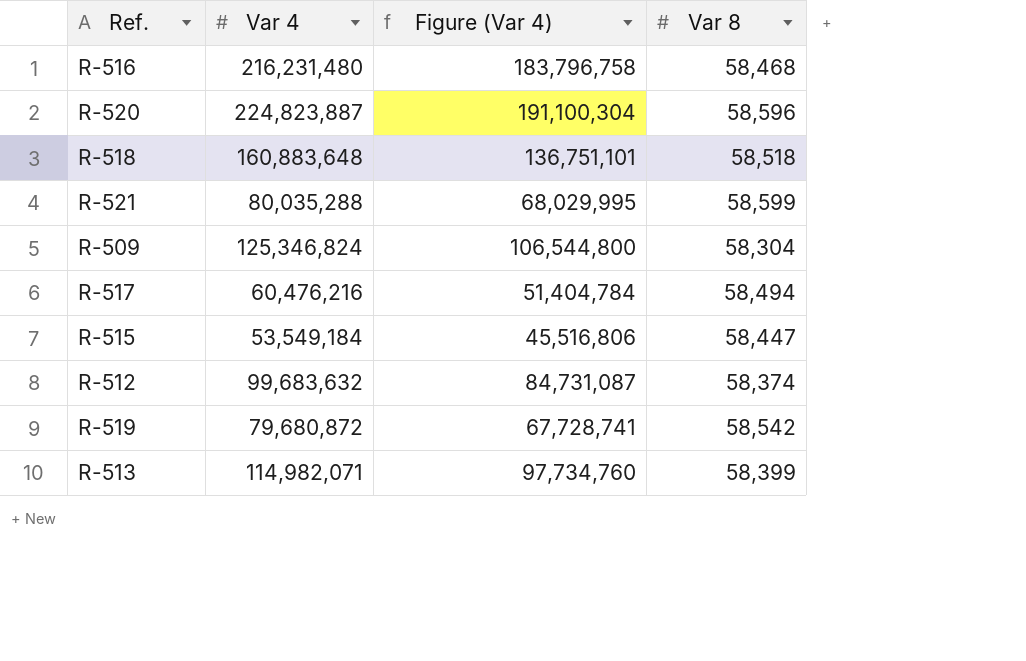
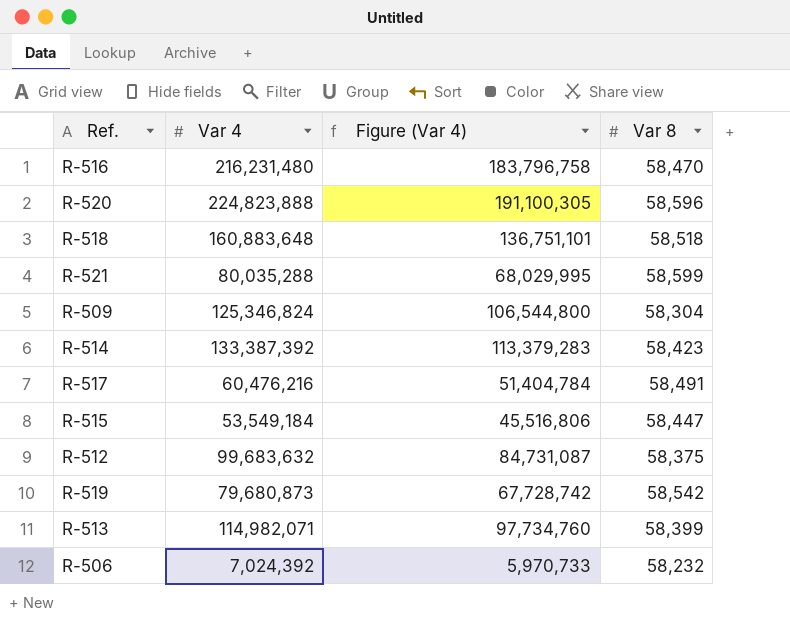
R-516 | Var 8: 58,468 -> 58,470
R-520 | Var 4: 224,823,887 -> 224,823,888
R-520 | Figure (Var 4): 191,100,304 -> 191,100,305
row R-514: none -> 133,387,392 | 113,379,283 | 58,423
R-517 | Var 8: 58,494 -> 58,491
R-512 | Var 8: 58,374 -> 58,375
R-519 | Var 4: 79,680,872 -> 79,680,873
R-519 | Figure (Var 4): 67,728,741 -> 67,728,742
row R-506: none -> 7,024,392 | 5,970,733 | 58,232

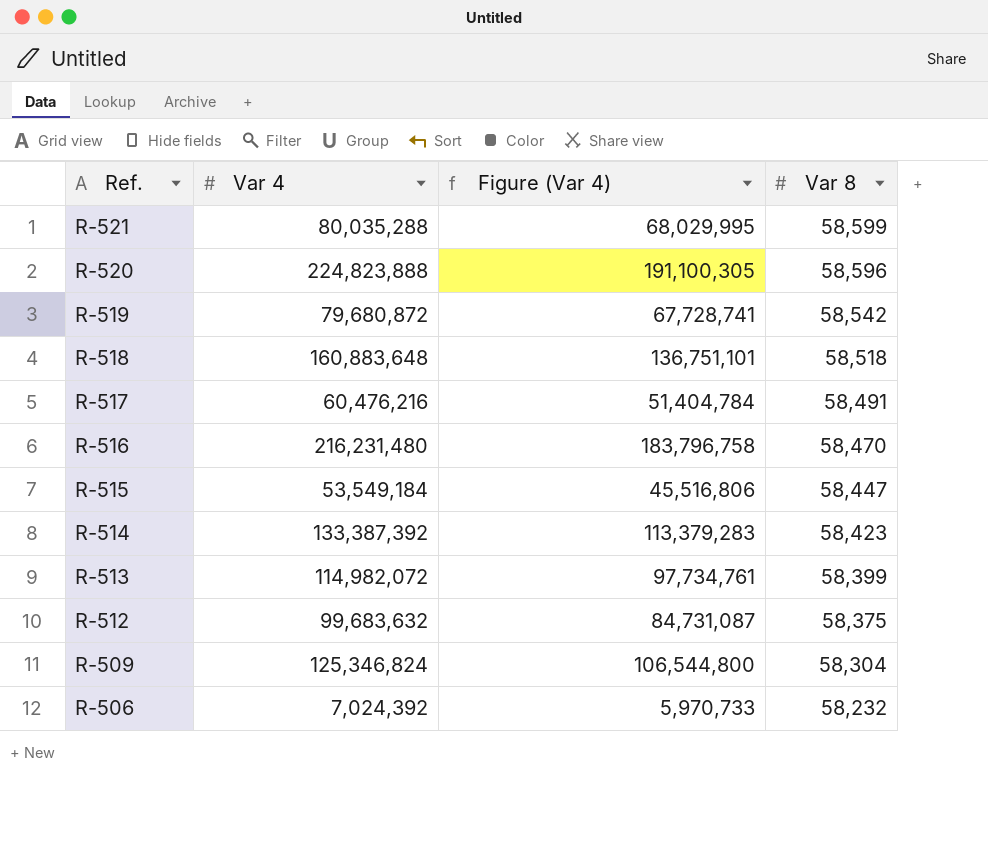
row order: none -> Ref. descending
R-519 | Var 4: 79,680,873 -> 79,680,872
R-519 | Figure (Var 4): 67,728,742 -> 67,728,741
R-513 | Var 4: 114,982,071 -> 114,982,072
R-513 | Figure (Var 4): 97,734,760 -> 97,734,761

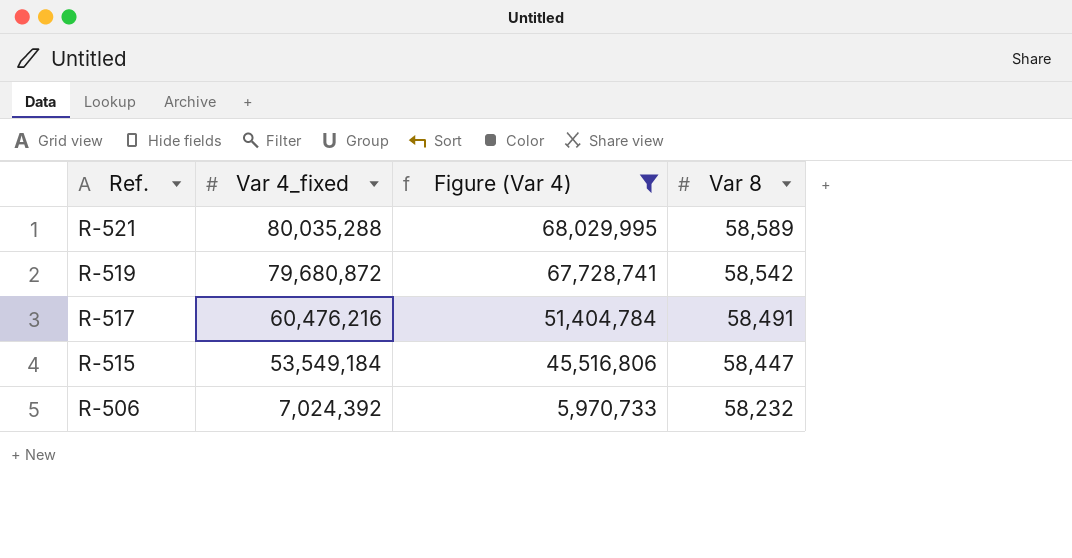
filter: none -> Figure (Var 4) <= 68,029,995
column name: Var 4 -> Var 4_fixed
R-521 | Var 8: 58,599 -> 58,589

